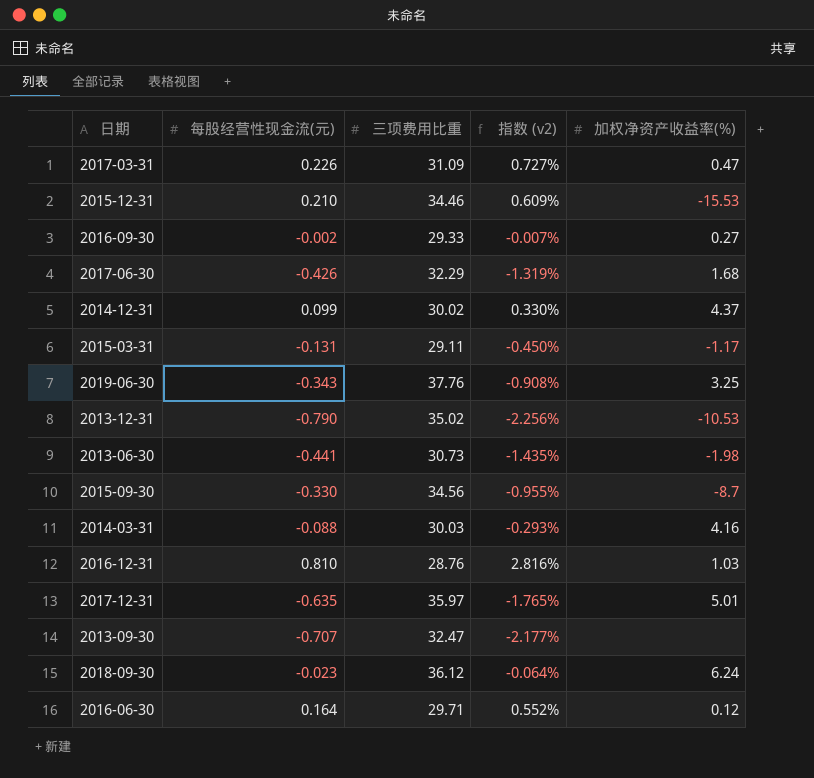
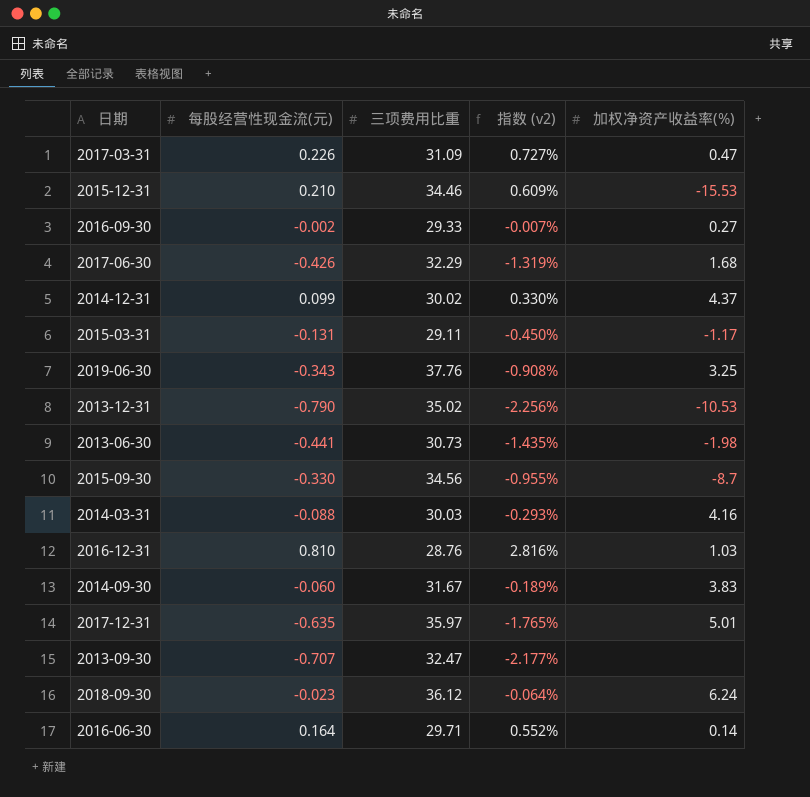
row 2014-09-30: none -> -0.060 | 31.67 | -0.189% | 3.83
2016-06-30 | 加权净资产收益率(%): 0.12 -> 0.14

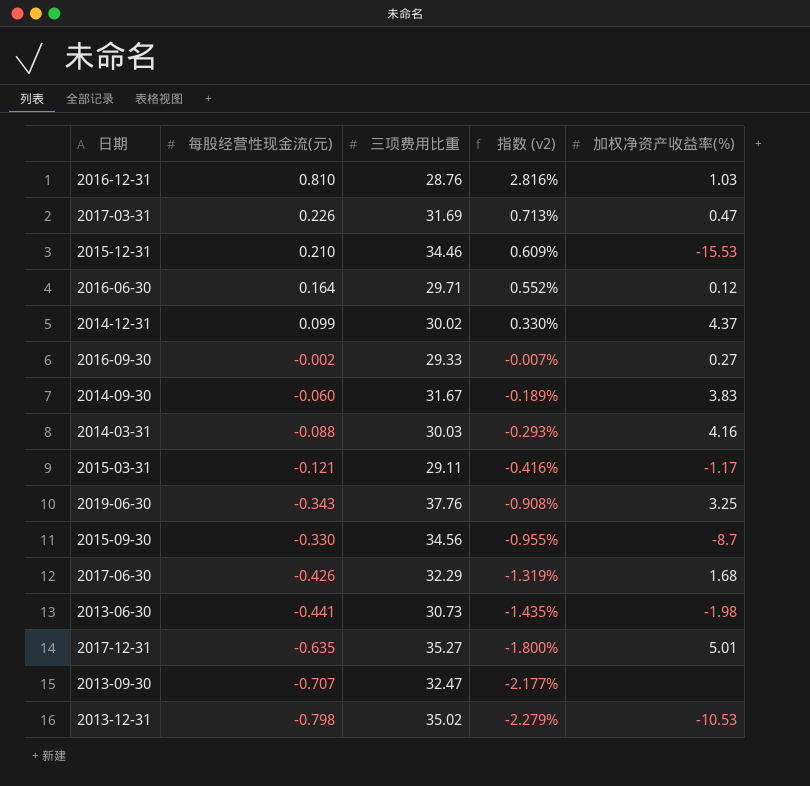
row order: none -> 指数 (v2) descending
row 2018-09-30: -0.023 | 36.12 | -0.064% | 6.24 -> none
2017-03-31 | 三项费用比重: 31.09 -> 31.69
2017-03-31 | 指数 (v2): 0.727% -> 0.713%
2016-06-30 | 加权净资产收益率(%): 0.14 -> 0.12
2015-03-31 | 每股经营性现金流(元): -0.131 -> -0.121
2015-03-31 | 指数 (v2): -0.450% -> -0.416%
2017-12-31 | 三项费用比重: 35.97 -> 35.27
2017-12-31 | 指数 (v2): -1.765% -> -1.800%
2013-12-31 | 每股经营性现金流(元): -0.790 -> -0.798
2013-12-31 | 指数 (v2): -2.256% -> -2.279%

